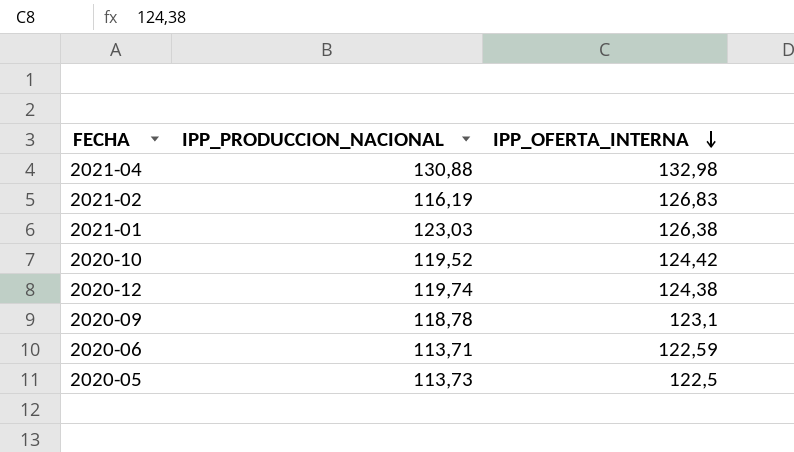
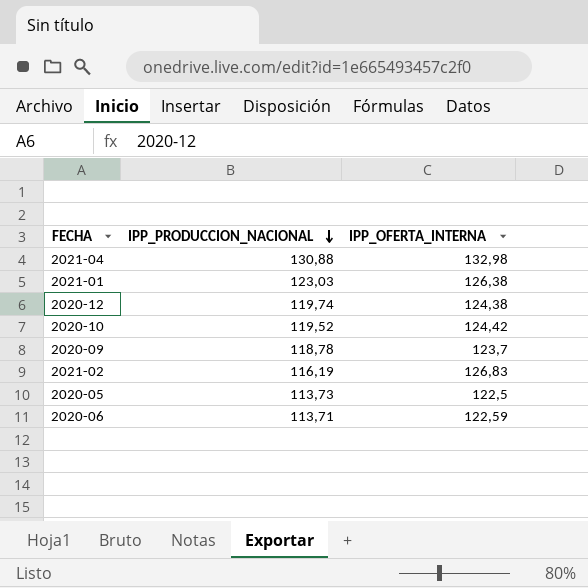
row order: IPP_OFERTA_INTERNA descending -> IPP_PRODUCCION_NACIONAL descending
2020-09 | IPP_OFERTA_INTERNA: 123,1 -> 123,7

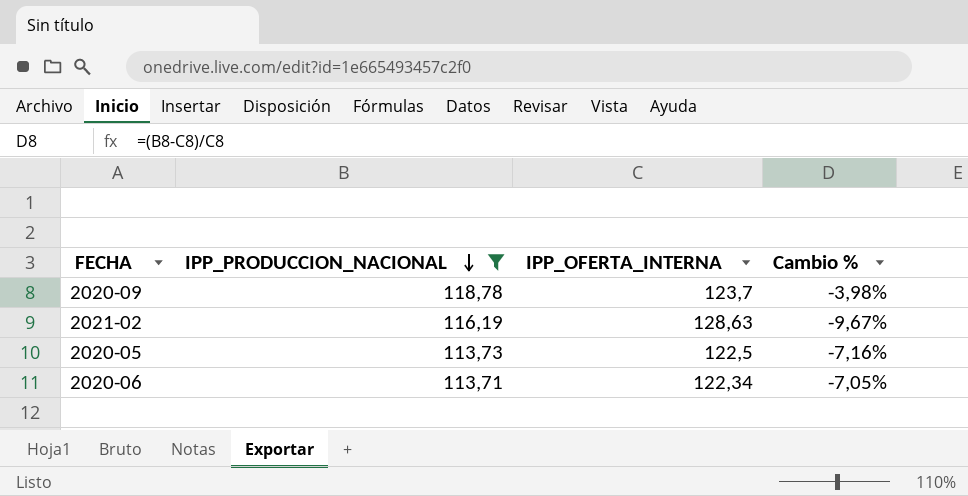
filter: none -> IPP_PRODUCCION_NACIONAL <= 118,78
column Cambio % | formula: none -> ([IPP_PRODUCCION_NACIONAL] - [IPP_OFERTA_INTERNA]) / [IPP_OFERTA_INTERNA]
2021-02 | IPP_OFERTA_INTERNA: 126,83 -> 128,63
2020-06 | IPP_OFERTA_INTERNA: 122,59 -> 122,34

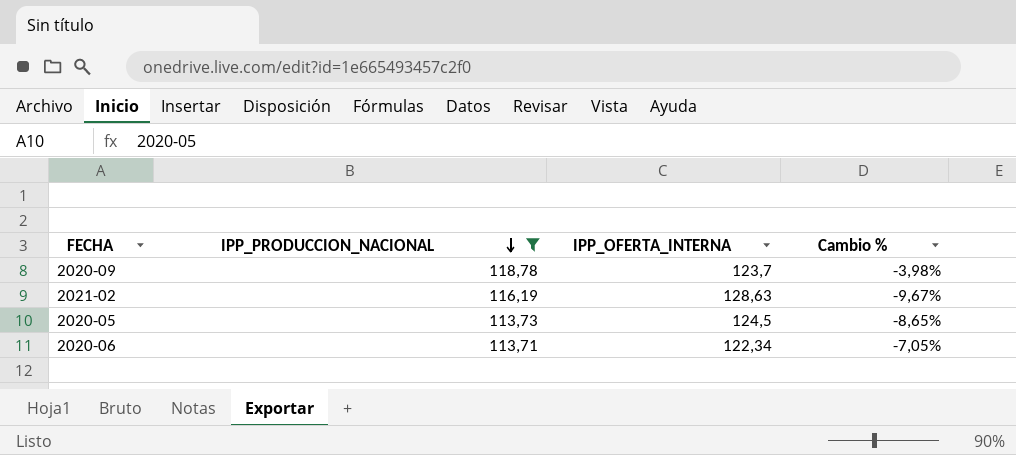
2020-05 | IPP_OFERTA_INTERNA: 122,5 -> 124,5
2020-05 | Cambio %: -7,16% -> -8,65%

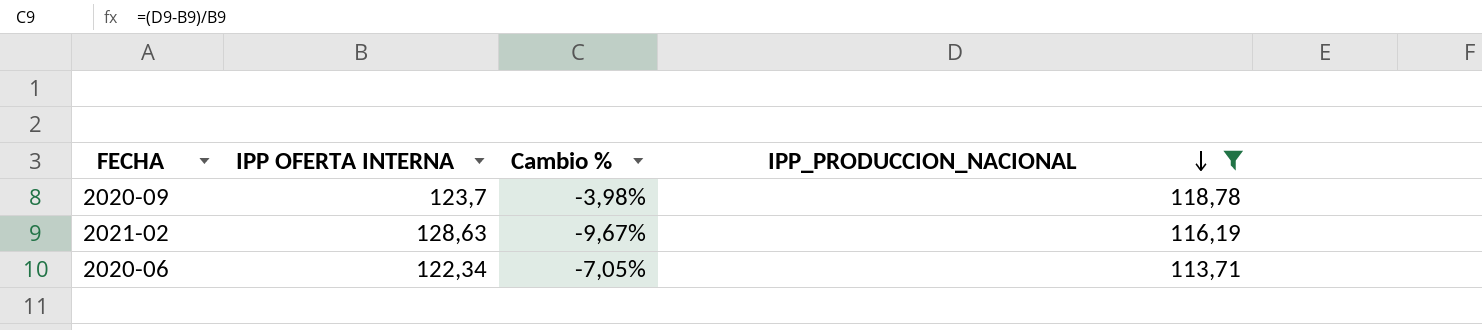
column name: IPP_OFERTA_INTERNA -> IPP OFERTA INTERNA
column IPP_PRODUCCION_NACIONAL | position: 2 -> 4
row 2020-05: 113,73 | 124,5 | -8,65% -> none

